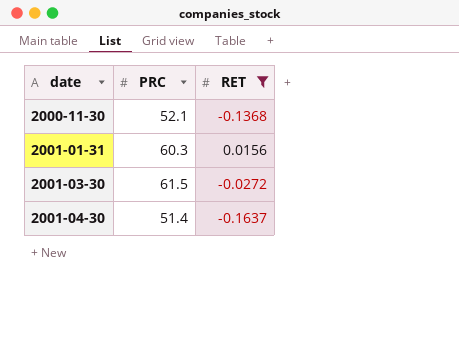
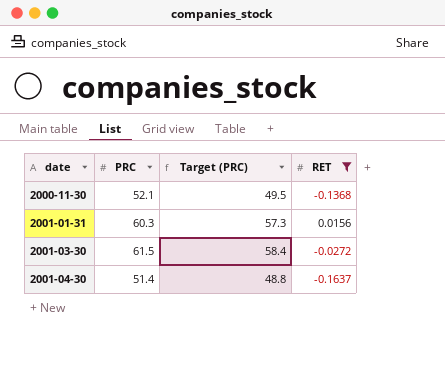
column Target (PRC) | formula: none -> [PRC] * 0.95

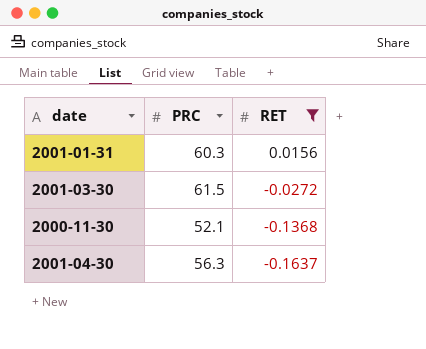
row order: date ascending -> RET descending
column Target (PRC) | formula: [PRC] * 0.95 -> none
2001-04-30 | PRC: 51.4 -> 56.3

